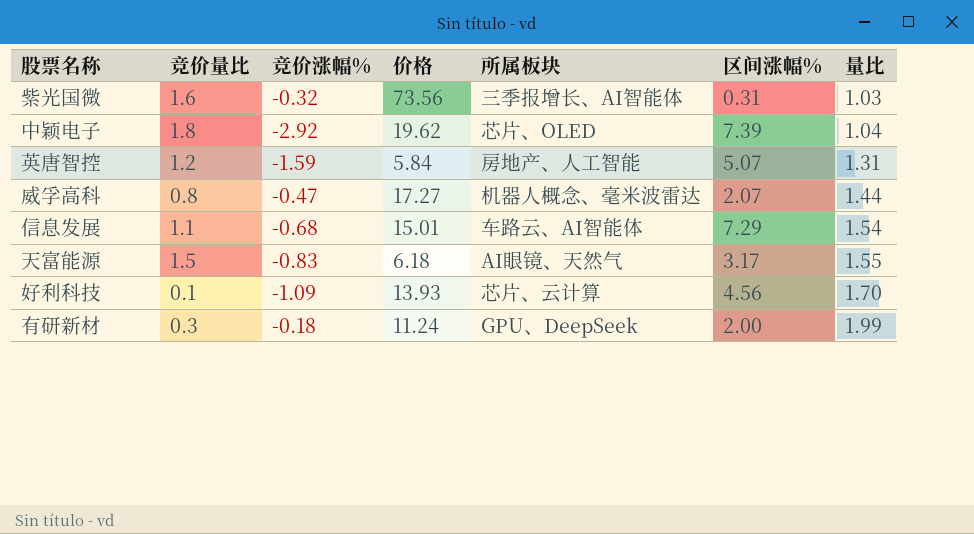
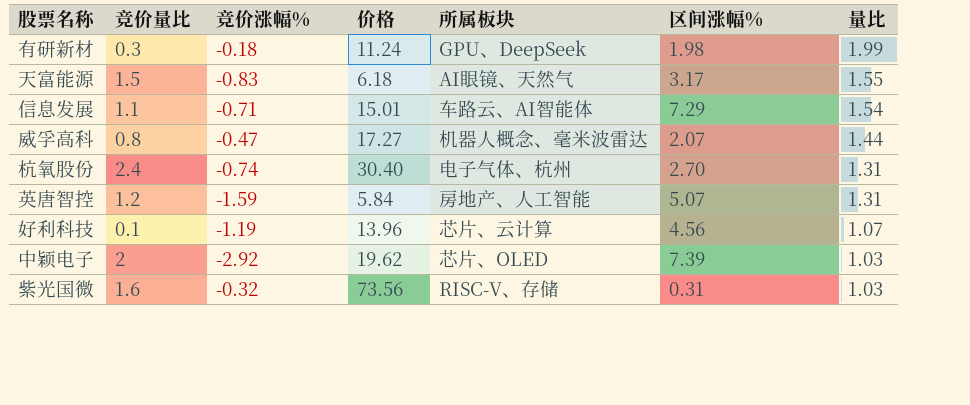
row order: 量比 ascending -> 量比 descending
有研新材 | 区间涨幅%: 2.00 -> 1.98
信息发展 | 竞价涨幅%: -0.68 -> -0.71
row 杭氧股份: none -> 2.4 | -0.74 | 30.40 | 电子气体、杭州 | 2.70 | 1.31
好利科技 | 竞价涨幅%: -1.09 -> -1.19
好利科技 | 价格: 13.93 -> 13.96
好利科技 | 量比: 1.70 -> 1.07
中颖电子 | 竞价量比: 1.8 -> 2
中颖电子 | 量比: 1.04 -> 1.03
紫光国微 | 所属板块: 三季报增长、AI智能体 -> RISC-V、存储

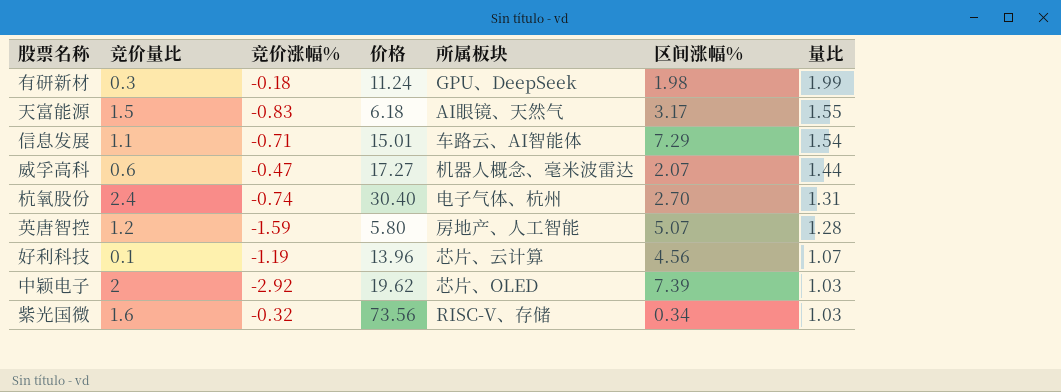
威孚高科 | 竞价量比: 0.8 -> 0.6
英唐智控 | 价格: 5.84 -> 5.80
英唐智控 | 量比: 1.31 -> 1.28
紫光国微 | 区间涨幅%: 0.31 -> 0.34

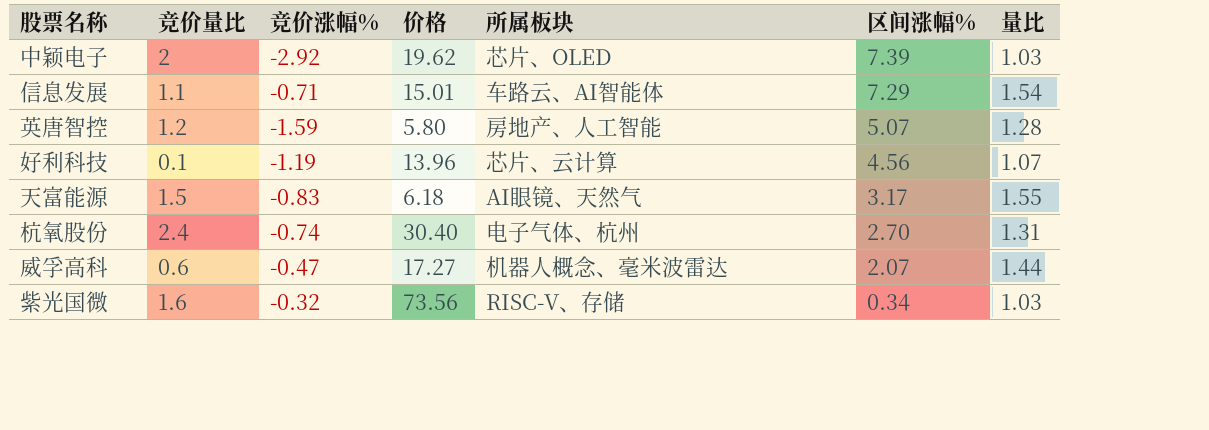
row order: 量比 descending -> 区间涨幅% descending
row 有研新材: 0.3 | -0.18 | 11.24 | GPU、DeepSeek | 1.98 | 1.99 -> none

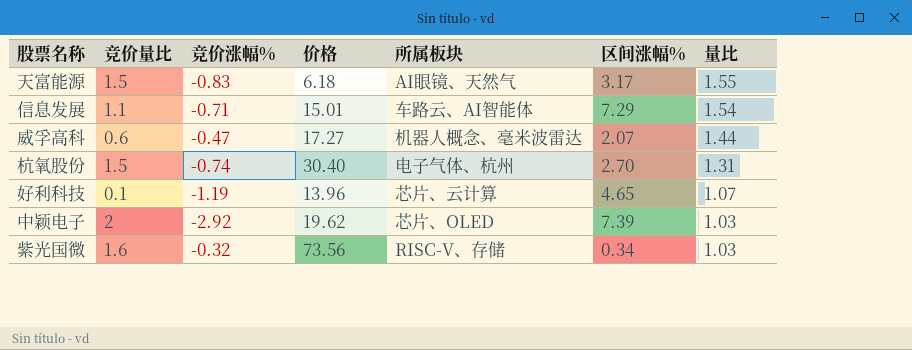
row order: 区间涨幅% descending -> 量比 descending
row 英唐智控: 1.2 | -1.59 | 5.80 | 房地产、人工智能 | 5.07 | 1.28 -> none
杭氧股份 | 竞价量比: 2.4 -> 1.5
好利科技 | 区间涨幅%: 4.56 -> 4.65

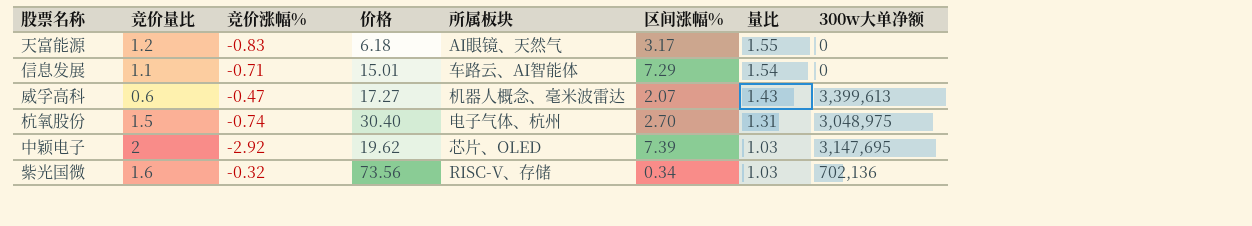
column 300w大单净额 | position: none -> 8
row 好利科技: 0.1 | -1.19 | 13.96 | 芯片、云计算 | 4.65 | 1.07 -> none
天富能源 | 竞价量比: 1.5 -> 1.2
威孚高科 | 量比: 1.44 -> 1.43

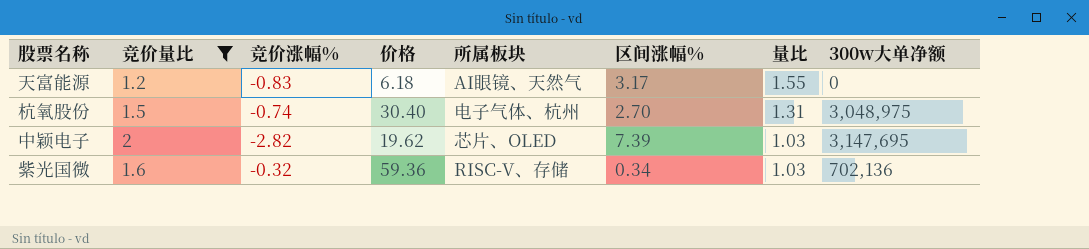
filter: none -> 竞价量比 >= 1.2
中颖电子 | 竞价涨幅%: -2.92 -> -2.82
紫光国微 | 价格: 73.56 -> 59.36

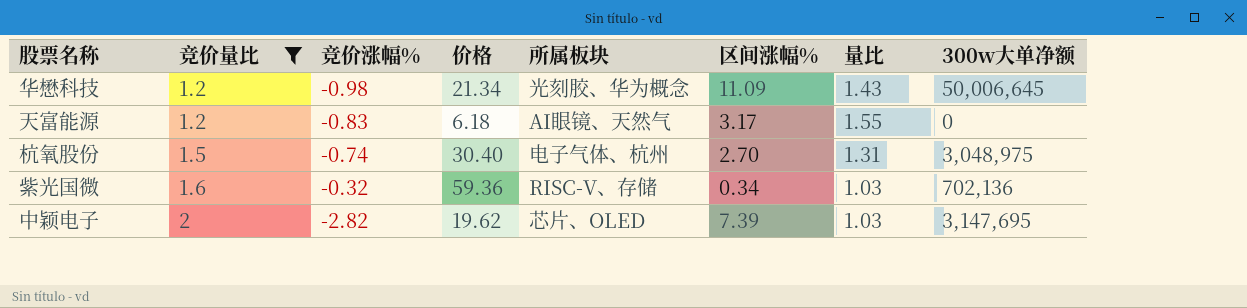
row order: 量比 descending -> 竞价量比 ascending
row 华懋科技: none -> 1.2 | -0.98 | 21.34 | 光刻胶、华为概念 | 11.09 | 1.43 | 50,006,645

